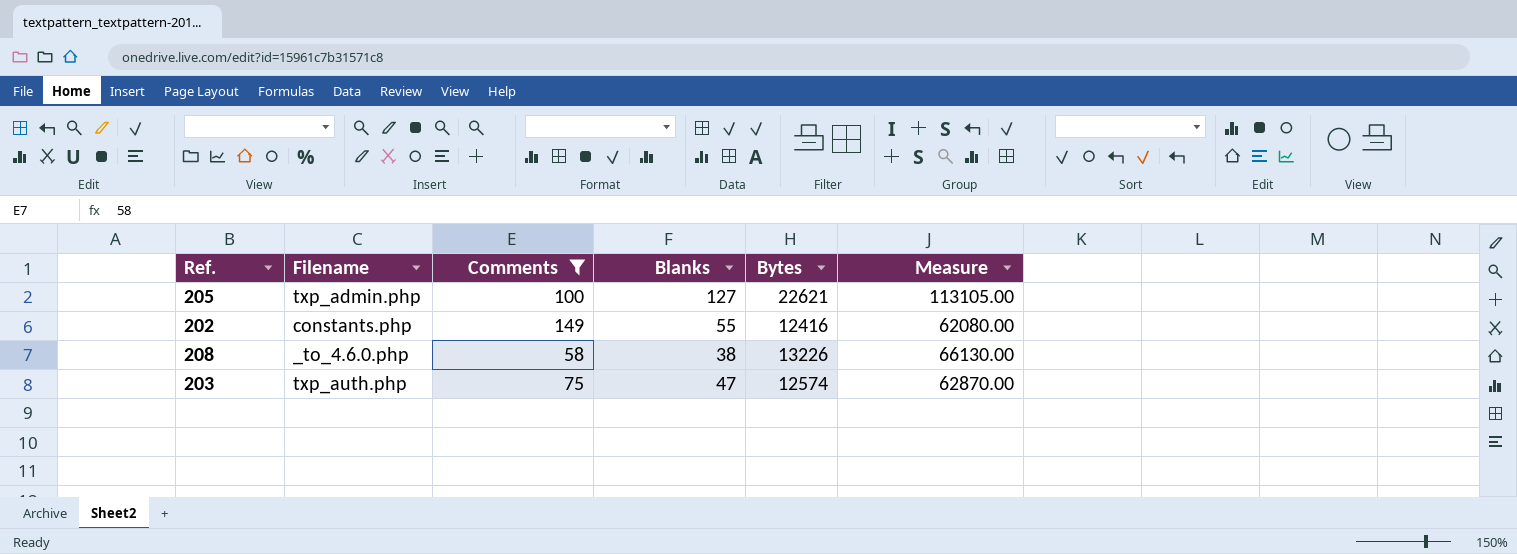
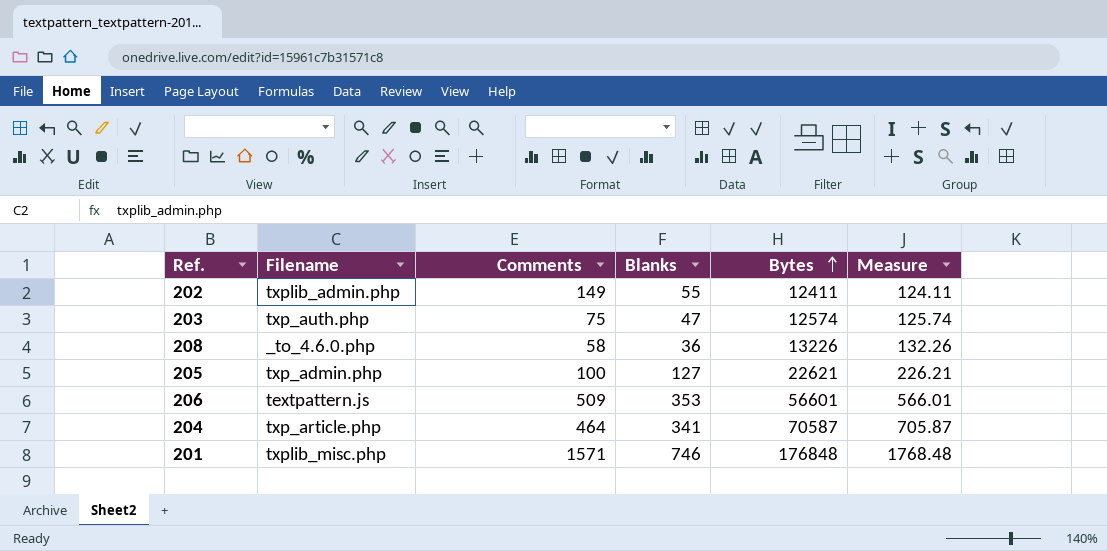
filter: Comments <= 149 -> none
row order: none -> Bytes ascending
column Measure | formula: [Bytes] * 5 -> [Bytes] * 0.01
202 | Filename: constants.php -> txplib_admin.php
202 | Bytes: 12416 -> 12411
208 | Blanks: 38 -> 36

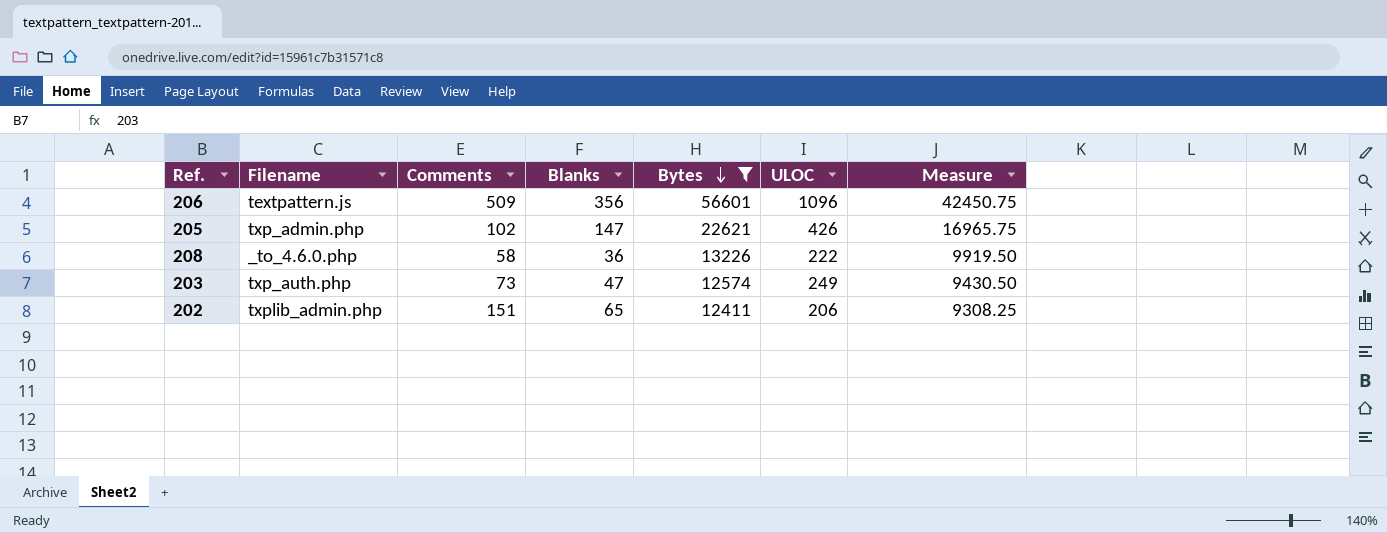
filter: none -> Bytes <= 56601
row order: Bytes ascending -> Bytes descending
column ULOC | position: none -> 6
column Measure | formula: [Bytes] * 0.01 -> [Bytes] * 0.75
206 | Blanks: 353 -> 356
205 | Comments: 100 -> 102
205 | Blanks: 127 -> 147
203 | Comments: 75 -> 73
202 | Comments: 149 -> 151
202 | Blanks: 55 -> 65

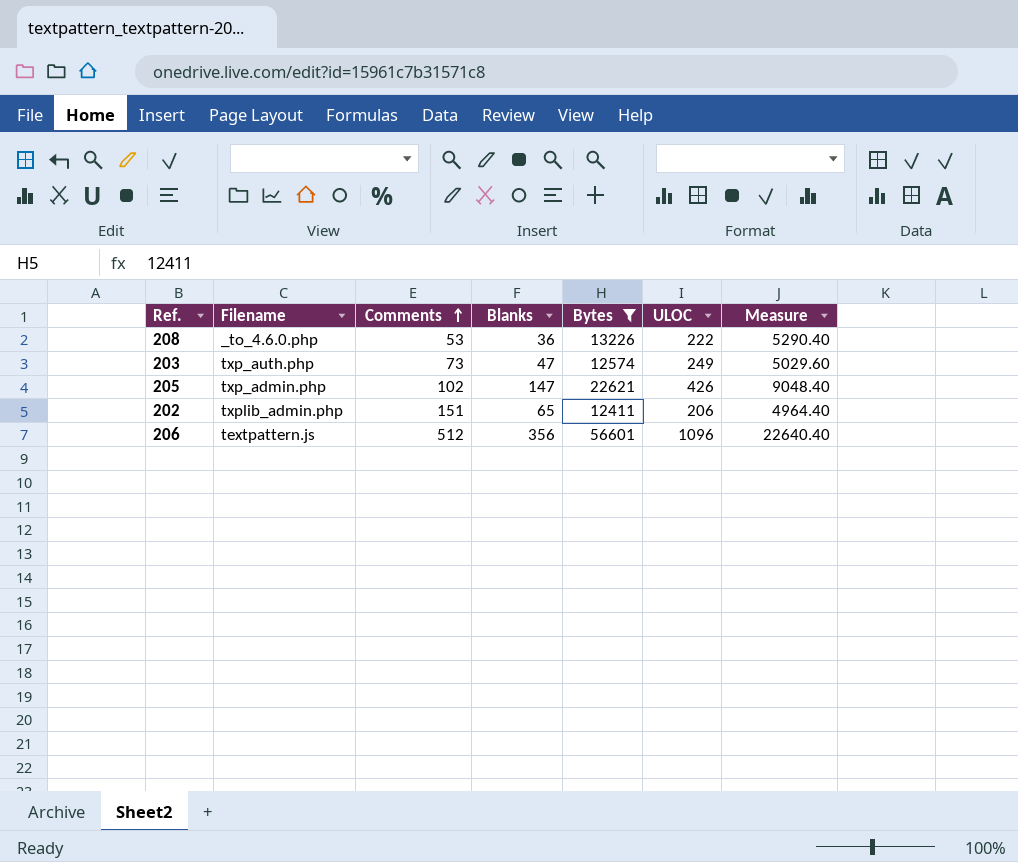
row order: Bytes descending -> Comments ascending
column Measure | formula: [Bytes] * 0.75 -> [Bytes] * 0.4
208 | Comments: 58 -> 53
206 | Comments: 509 -> 512

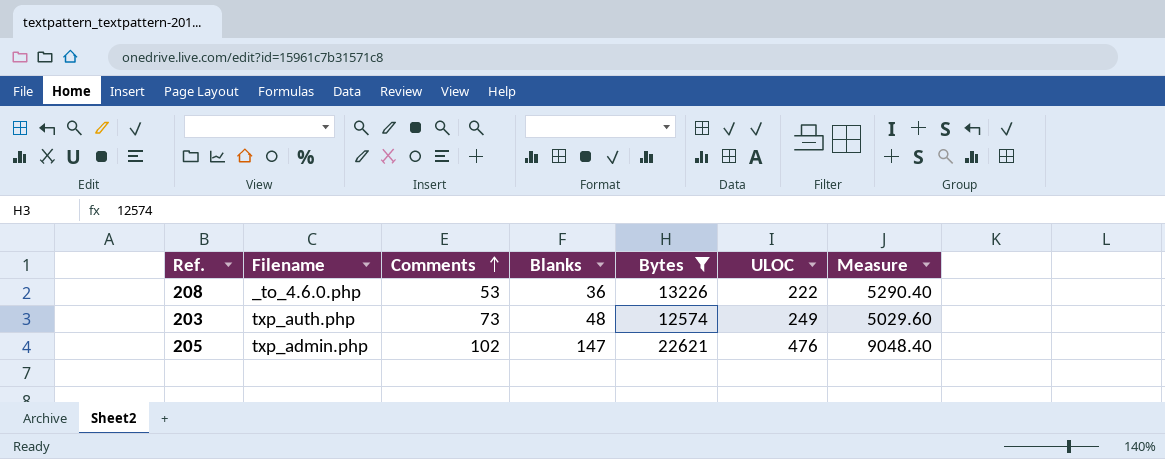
row 202: txplib_admin.php | 151 | 65 | 12411 | 206 | 4964.40 -> none
row 206: textpattern.js | 512 | 356 | 56601 | 1096 | 22640.40 -> none
203 | Blanks: 47 -> 48
205 | ULOC: 426 -> 476

